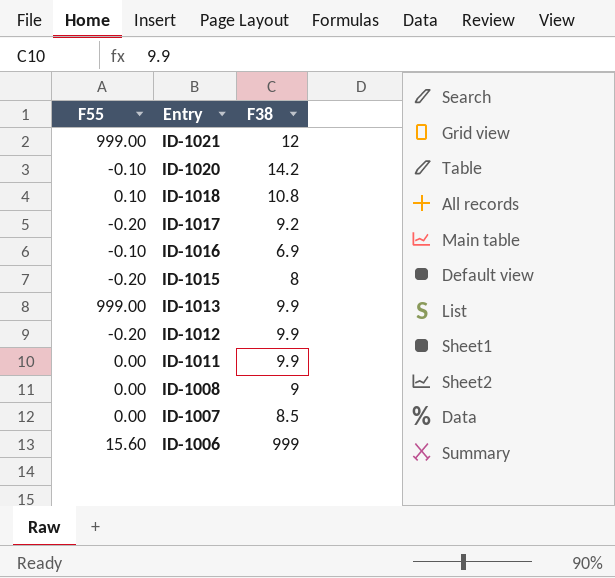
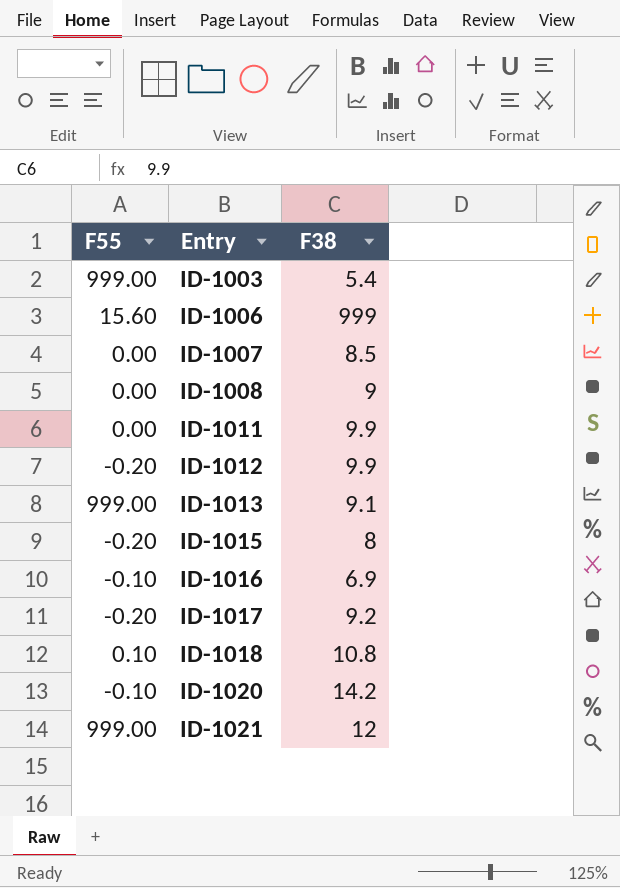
row order: Entry descending -> Entry ascending
row ID-1003: none -> 999.00 | 5.4
ID-1013 | F38: 9.9 -> 9.1

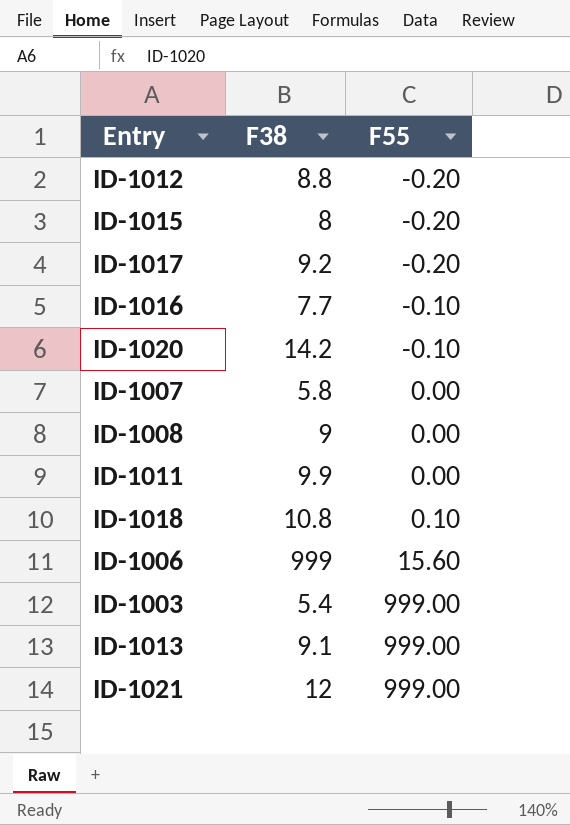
row order: Entry ascending -> F55 ascending
column F55 | position: 1 -> 3
ID-1012 | F38: 9.9 -> 8.8
ID-1016 | F38: 6.9 -> 7.7
ID-1007 | F38: 8.5 -> 5.8

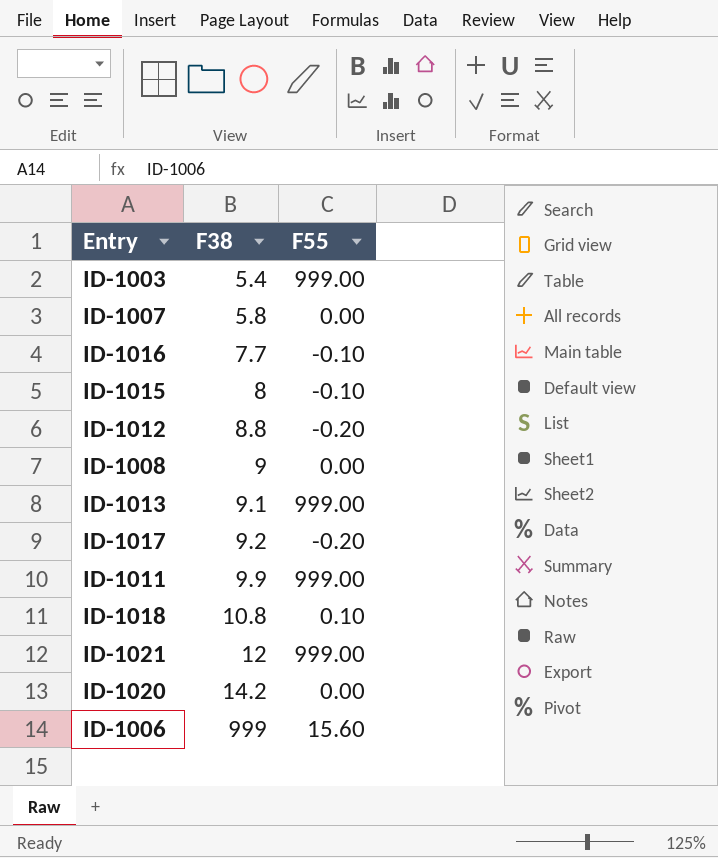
row order: F55 ascending -> F38 ascending
ID-1015 | F55: -0.20 -> -0.10
ID-1011 | F55: 0.00 -> 999.00
ID-1020 | F55: -0.10 -> 0.00

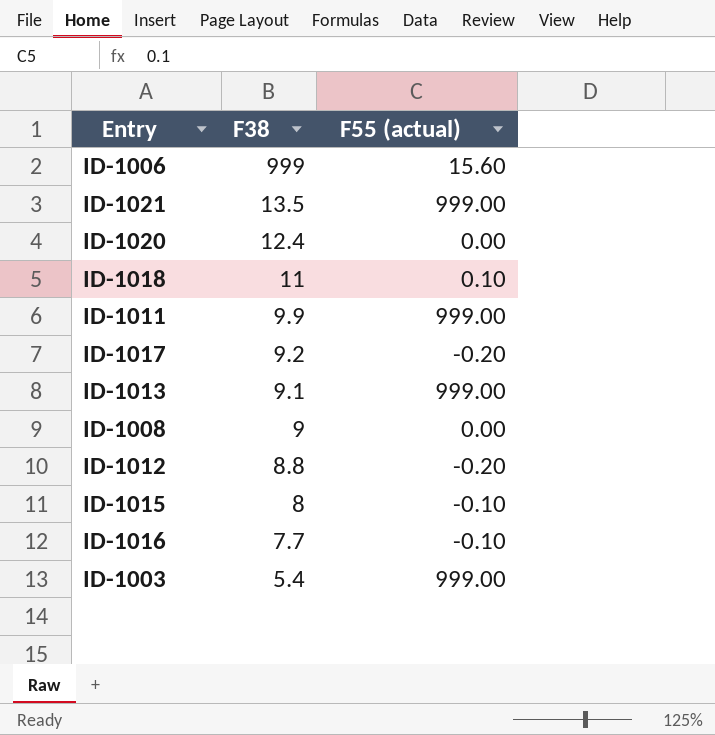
row order: F38 ascending -> F38 descending
column name: F55 -> F55 (actual)
row ID-1007: 5.8 | 0.00 -> none
ID-1021 | F38: 12 -> 13.5
ID-1020 | F38: 14.2 -> 12.4
ID-1018 | F38: 10.8 -> 11

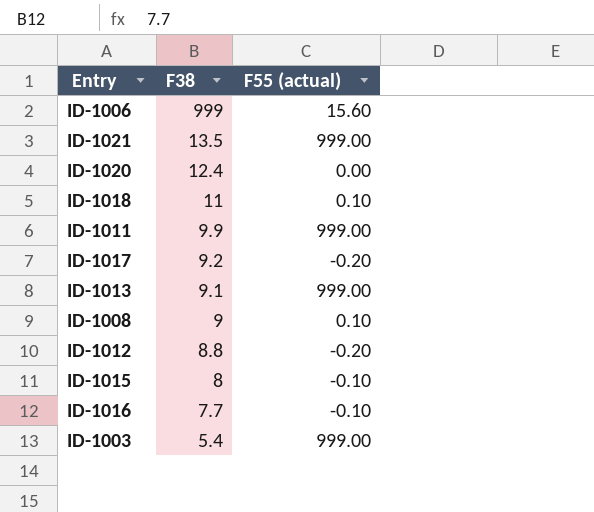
ID-1008 | F55 (actual): 0.00 -> 0.10

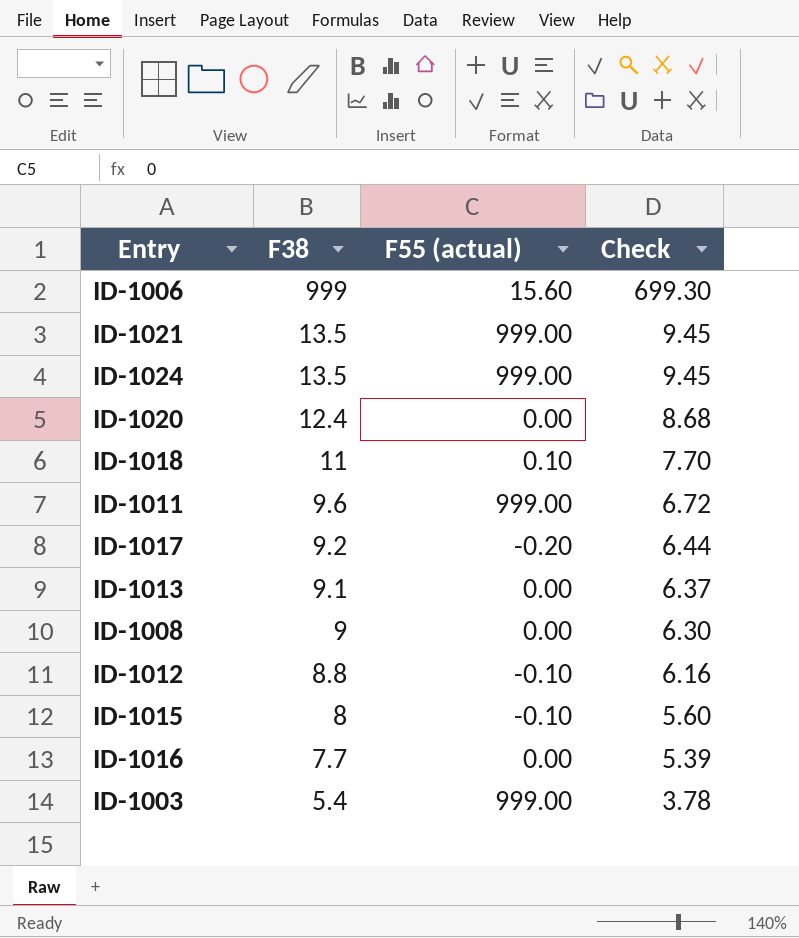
column Check | formula: none -> [F38] * 0.7
row ID-1024: none -> 13.5 | 999.00 | 9.45
ID-1011 | F38: 9.9 -> 9.6
ID-1013 | F55 (actual): 999.00 -> 0.00
ID-1008 | F55 (actual): 0.10 -> 0.00
ID-1012 | F55 (actual): -0.20 -> -0.10
ID-1016 | F55 (actual): -0.10 -> 0.00

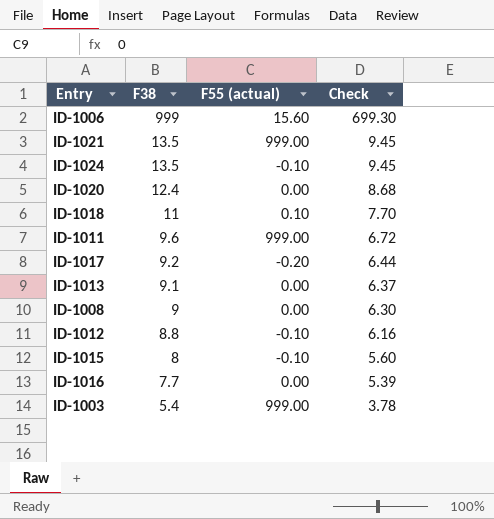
ID-1024 | F55 (actual): 999.00 -> -0.10

